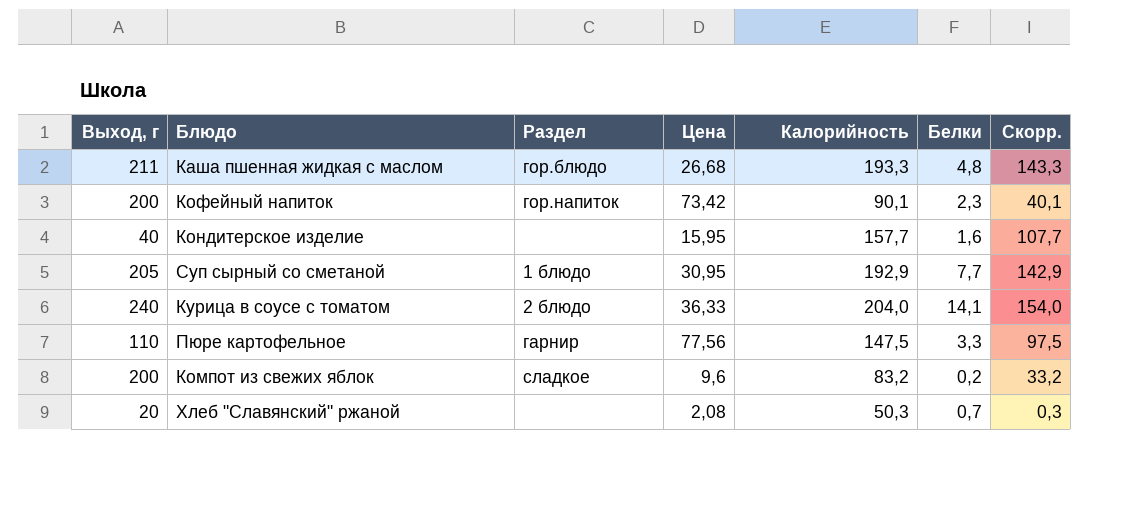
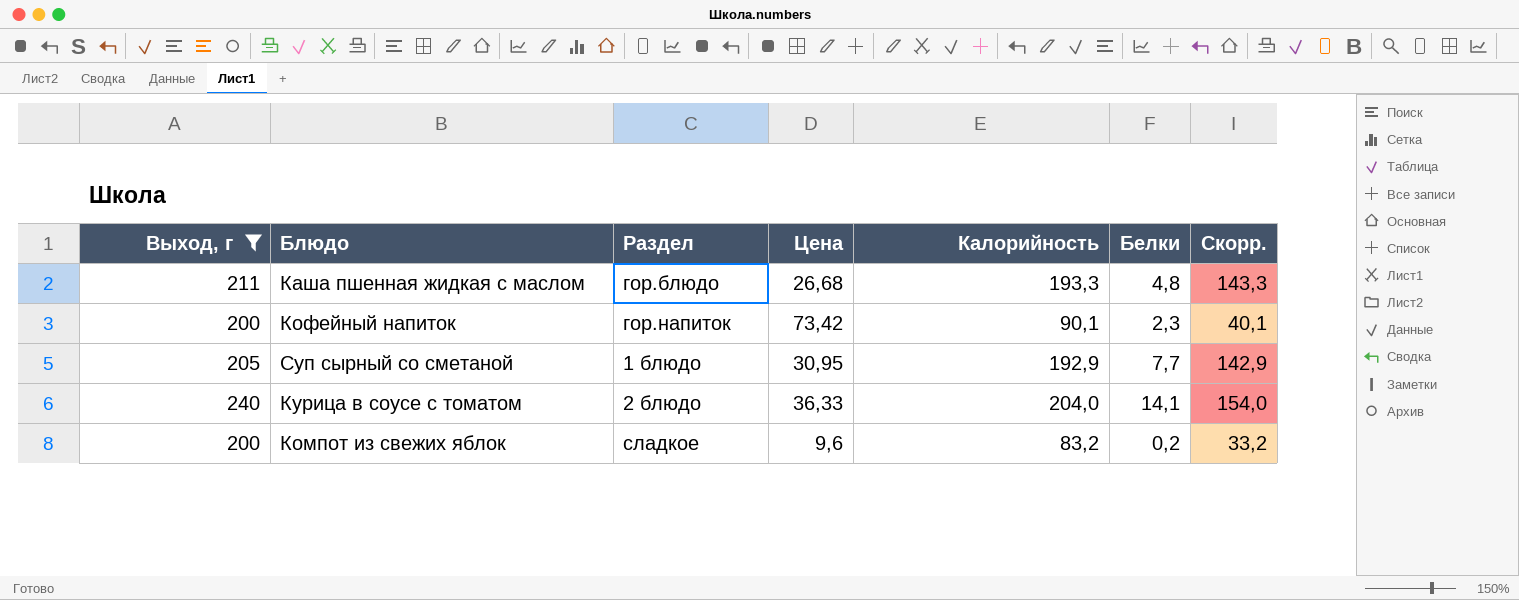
filter: none -> Выход, г >= 200

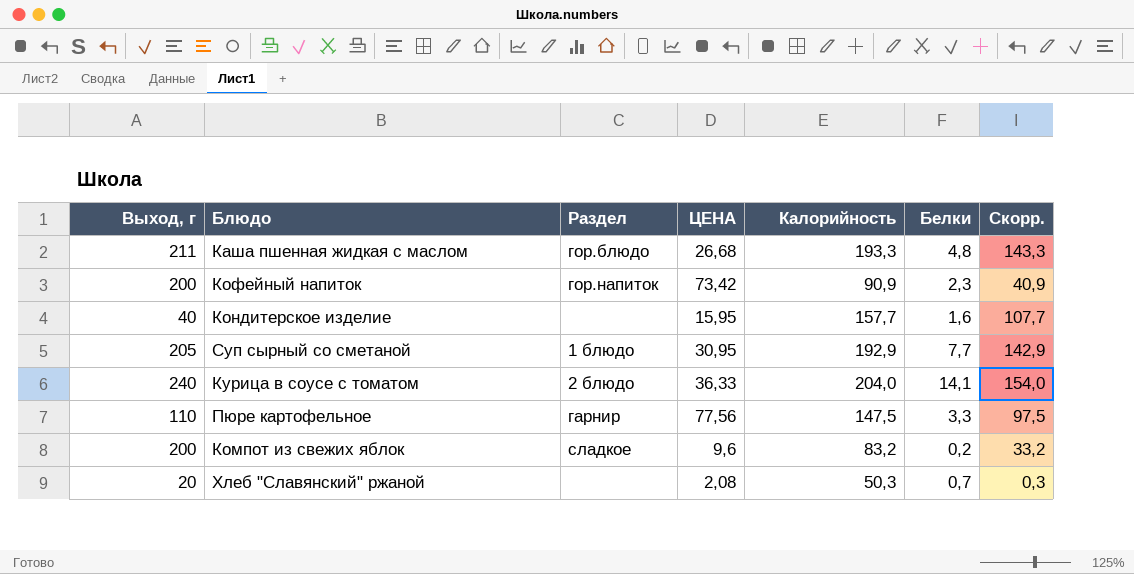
filter: Выход, г >= 200 -> none
column name: Цена -> ЦЕНА
Кофейный напиток | Калорийность: 90,1 -> 90,9
Кофейный напиток | Скорр.: 40,1 -> 40,9

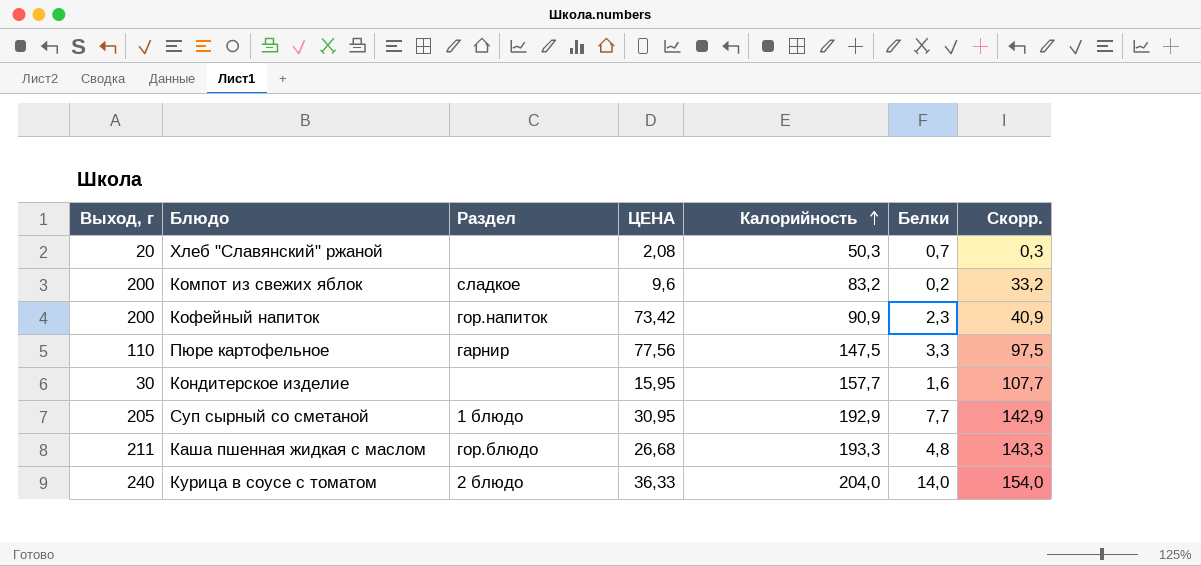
row order: none -> Калорийность ascending
Кондитерское изделие | Выход, г: 40 -> 30
Курица в соусе с томатом | Белки: 14,1 -> 14,0

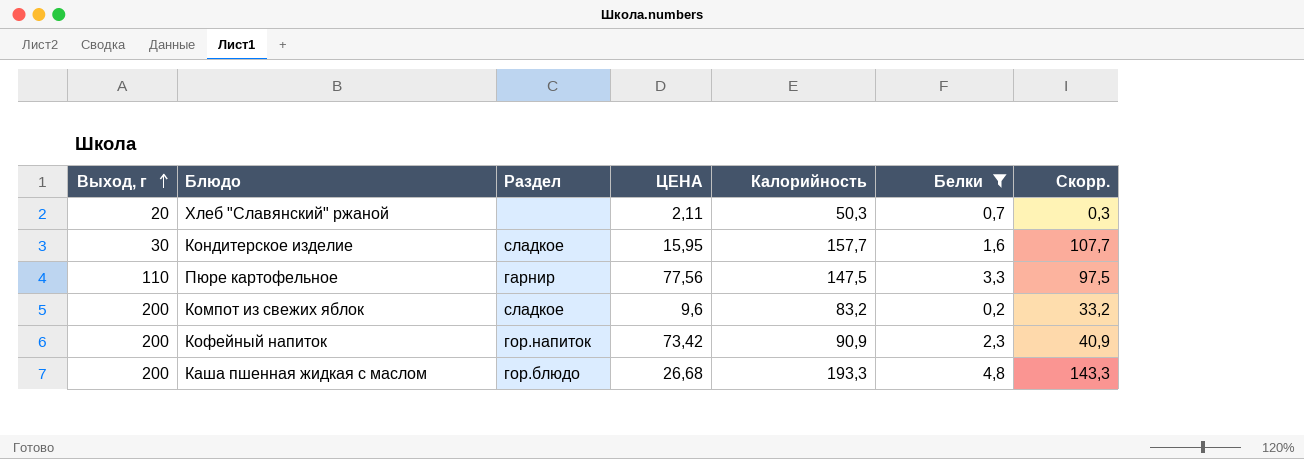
filter: none -> Белки <= 4,8
row order: Калорийность ascending -> Выход, г ascending
Хлеб "Славянский" ржаной | ЦЕНА: 2,08 -> 2,11
Кондитерское изделие | Раздел: none -> сладкое
Каша пшенная жидкая с маслом | Выход, г: 211 -> 200

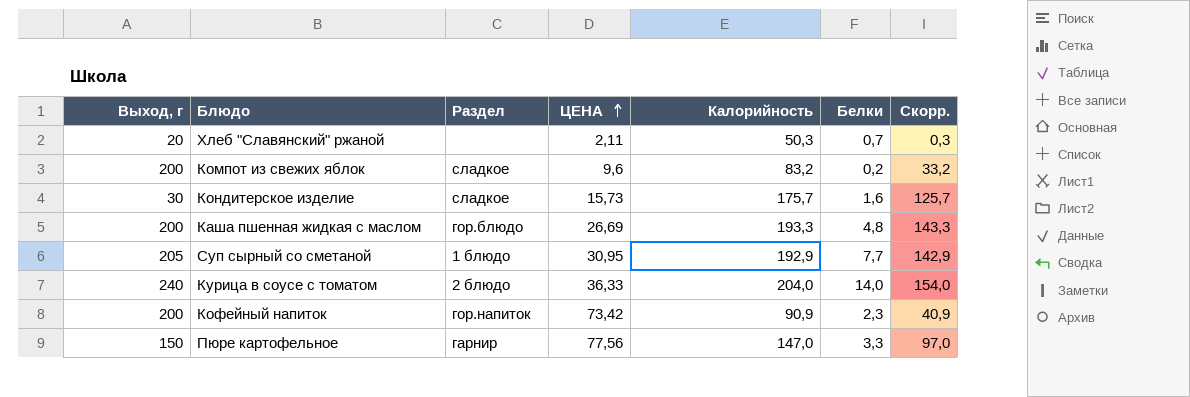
filter: Белки <= 4,8 -> none
row order: Выход, г ascending -> ЦЕНА ascending
Кондитерское изделие | ЦЕНА: 15,95 -> 15,73
Кондитерское изделие | Калорийность: 157,7 -> 175,7
Кондитерское изделие | Скорр.: 107,7 -> 125,7
Каша пшенная жидкая с маслом | ЦЕНА: 26,68 -> 26,69
Пюре картофельное | Выход, г: 110 -> 150
Пюре картофельное | Калорийность: 147,5 -> 147,0
Пюре картофельное | Скорр.: 97,5 -> 97,0

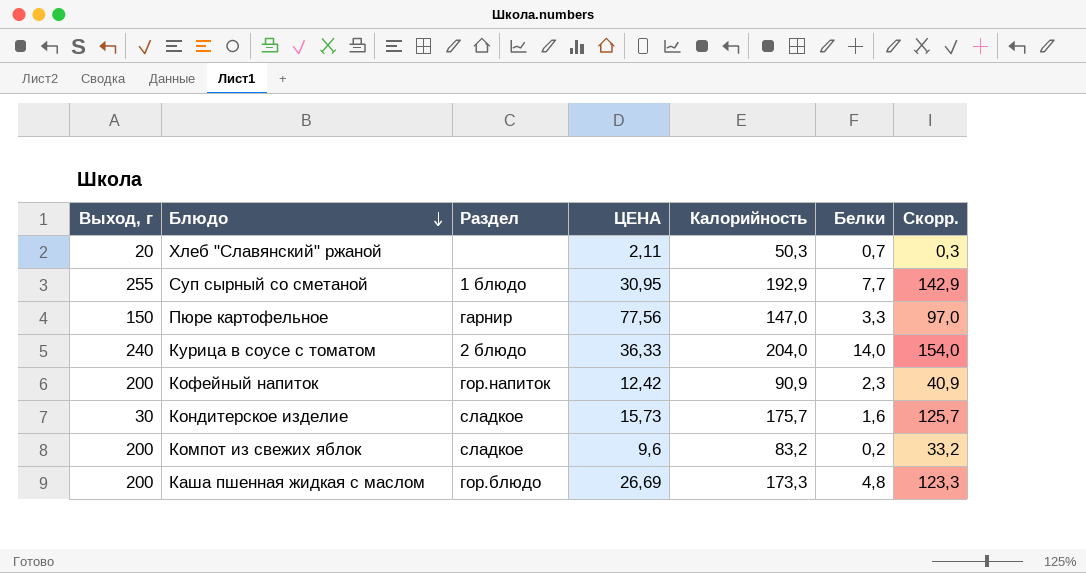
row order: ЦЕНА ascending -> Блюдо descending
Суп сырный со сметаной | Выход, г: 205 -> 255
Кофейный напиток | ЦЕНА: 73,42 -> 12,42
Каша пшенная жидкая с маслом | Калорийность: 193,3 -> 173,3
Каша пшенная жидкая с маслом | Скорр.: 143,3 -> 123,3

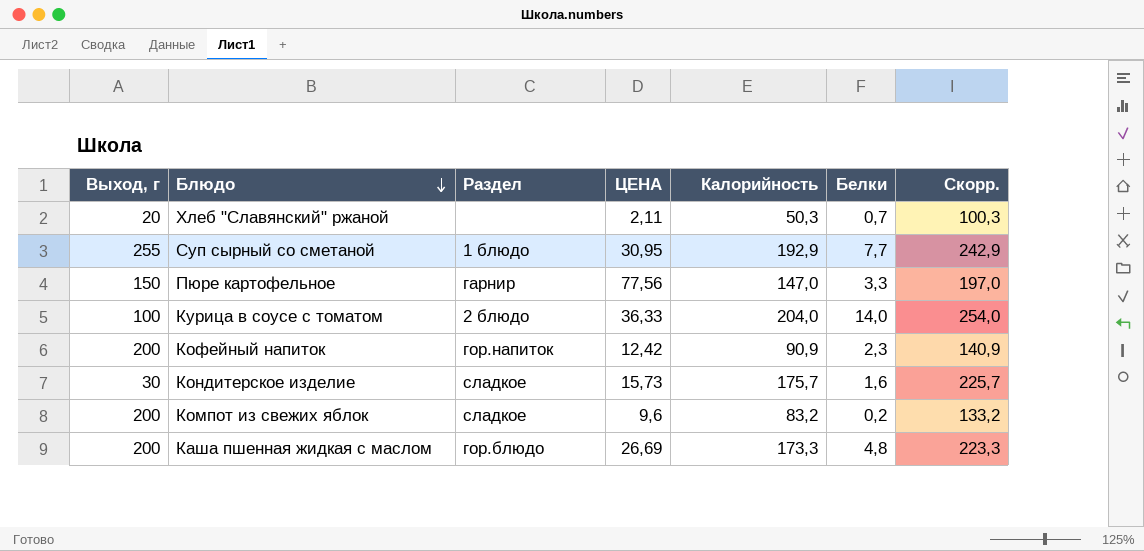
column Скорр. | formula: [Калорийность] - 50 -> [Калорийность] + 50
Курица в соусе с томатом | Выход, г: 240 -> 100

